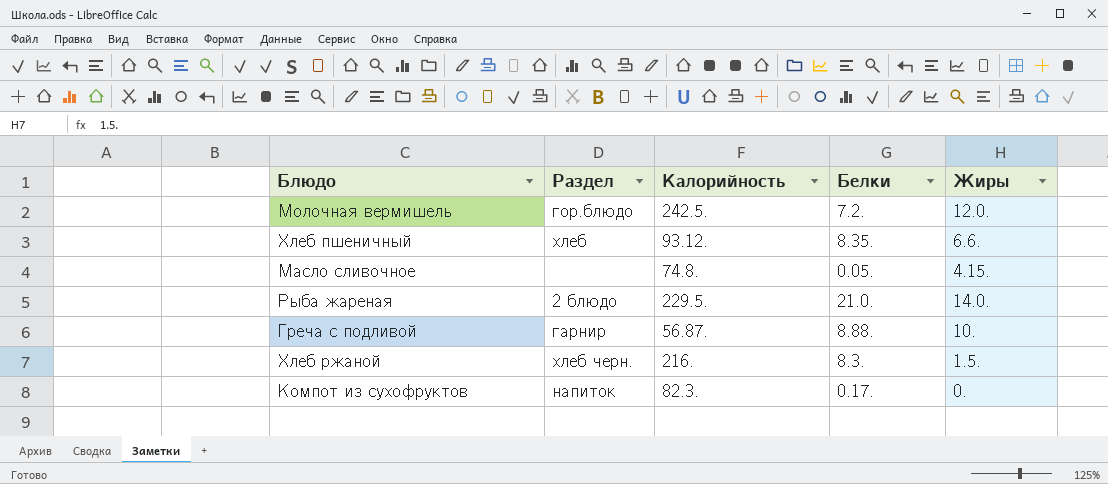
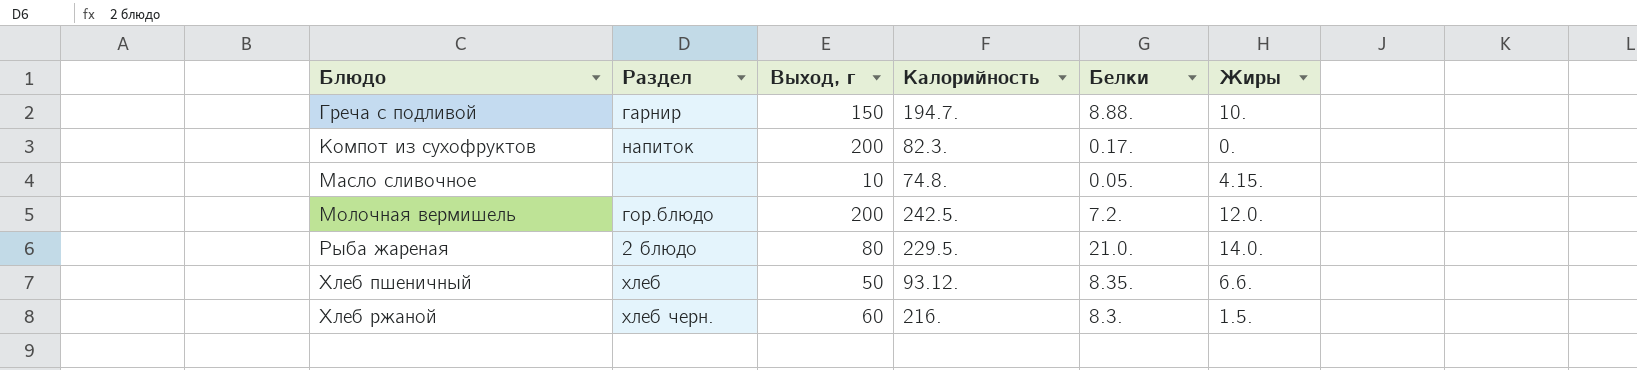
row order: none -> Блюдо ascending
column Выход, г | position: none -> 3
Греча с подливой | Калорийность: 56.87. -> 194.7.

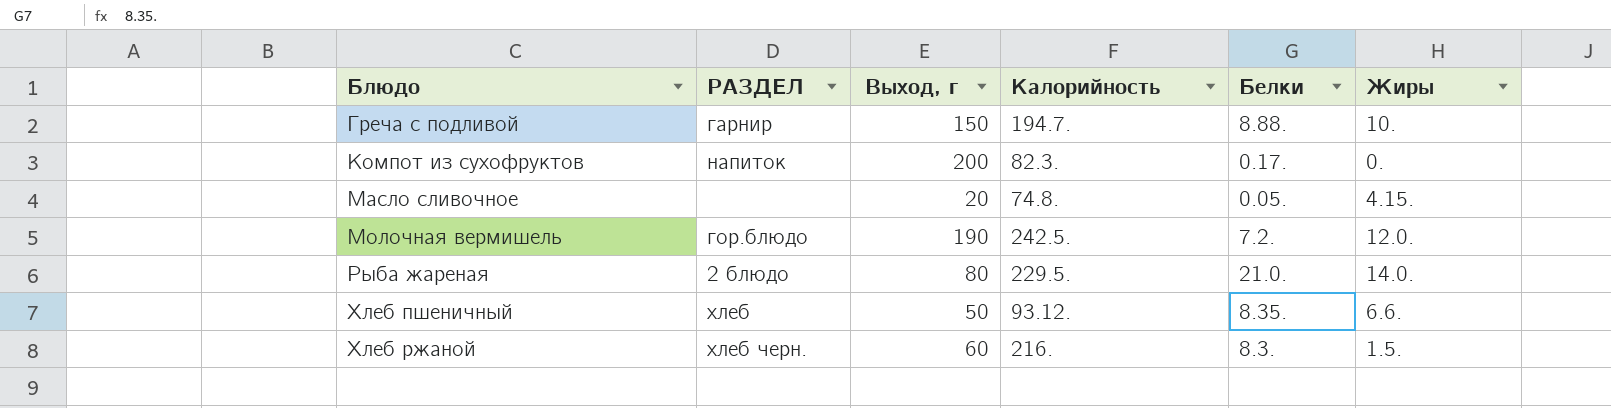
column name: Раздел -> РАЗДЕЛ
Масло сливочное | Выход, г: 10 -> 20
Молочная вермишель | Выход, г: 200 -> 190

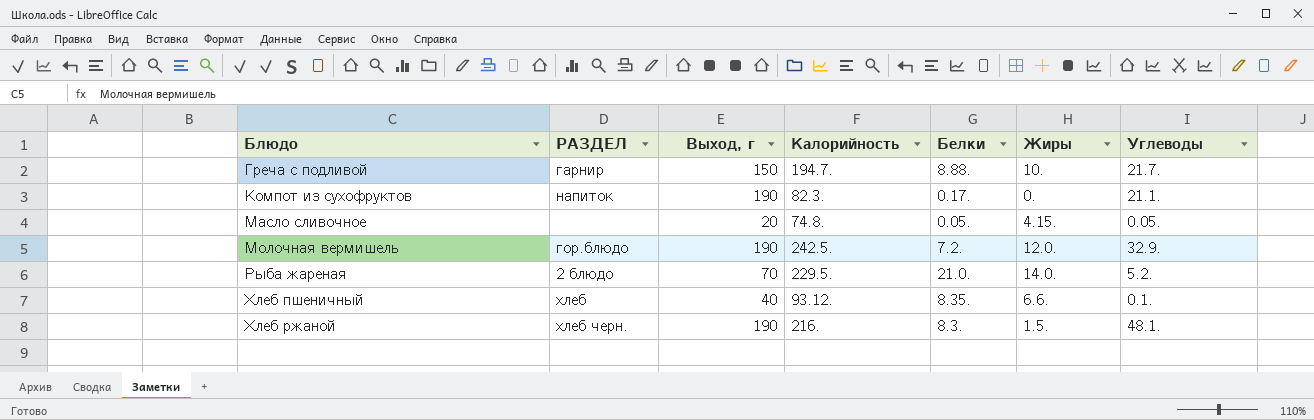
column Углеводы | position: none -> 7
Компот из сухофруктов | Выход, г: 200 -> 190
Рыба жареная | Выход, г: 80 -> 70
Хлеб пшеничный | Выход, г: 50 -> 40
Хлеб ржаной | Выход, г: 60 -> 190

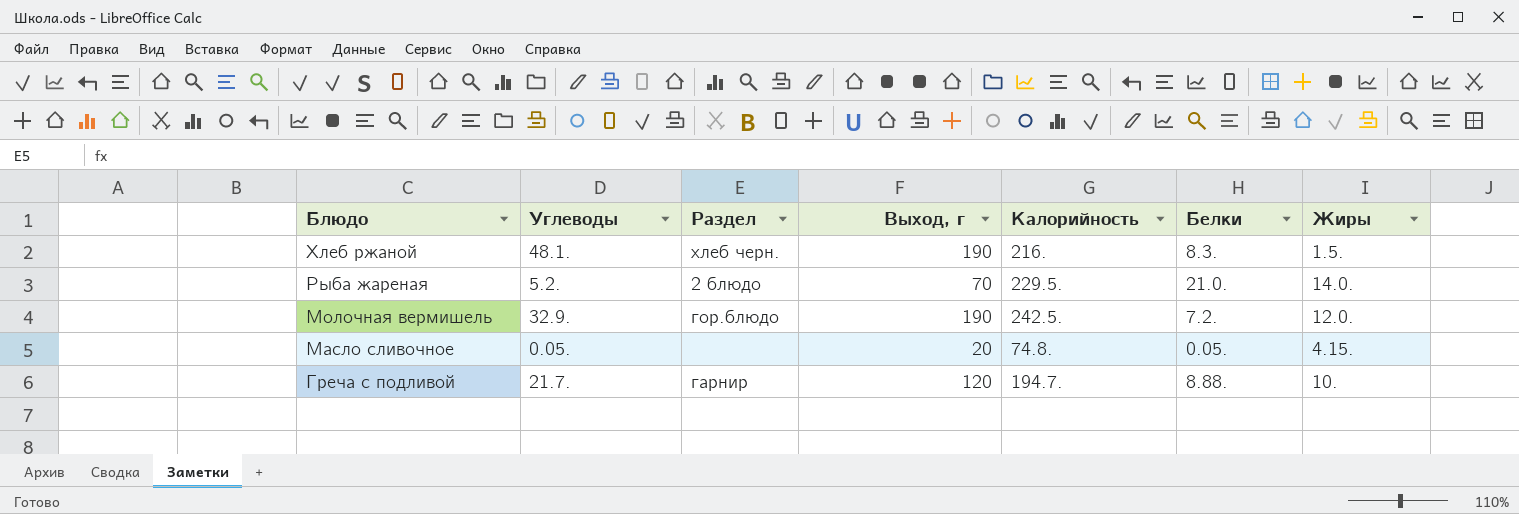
row order: Блюдо ascending -> Блюдо descending
column Углеводы | position: 7 -> 2
column name: РАЗДЕЛ -> Раздел
row Компот из сухофруктов: напиток | 190 | 82.3. | 0.17. | 0. | 21.1. -> none
row Хлеб пшеничный: хлеб | 40 | 93.12. | 8.35. | 6.6. | 0.1. -> none
Греча с подливой | Выход, г: 150 -> 120

